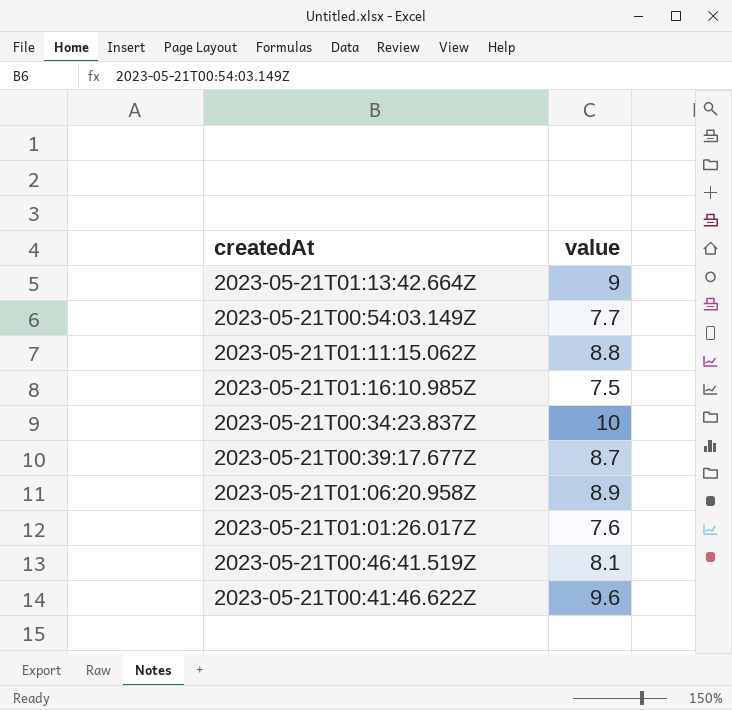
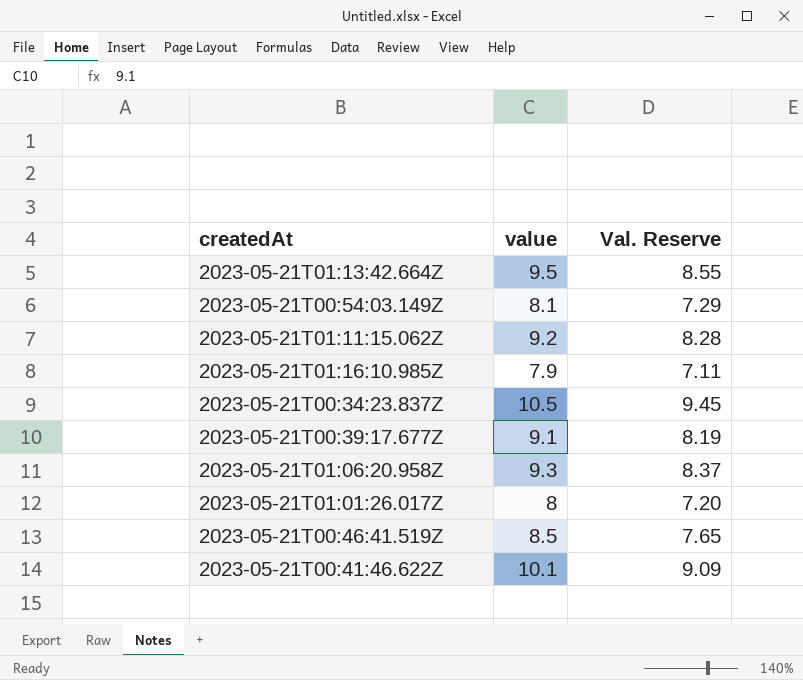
column Val. Reserve | formula: none -> [value] * 0.9
2023-05-21T01:13:42.664Z | value: 9 -> 9.5
2023-05-21T00:54:03.149Z | value: 7.7 -> 8.1
2023-05-21T01:11:15.062Z | value: 8.8 -> 9.2
2023-05-21T01:16:10.985Z | value: 7.5 -> 7.9
2023-05-21T00:34:23.837Z | value: 10 -> 10.5
2023-05-21T00:39:17.677Z | value: 8.7 -> 9.1
2023-05-21T01:06:20.958Z | value: 8.9 -> 9.3
2023-05-21T01:01:26.017Z | value: 7.6 -> 8
2023-05-21T00:46:41.519Z | value: 8.1 -> 8.5
2023-05-21T00:41:46.622Z | value: 9.6 -> 10.1

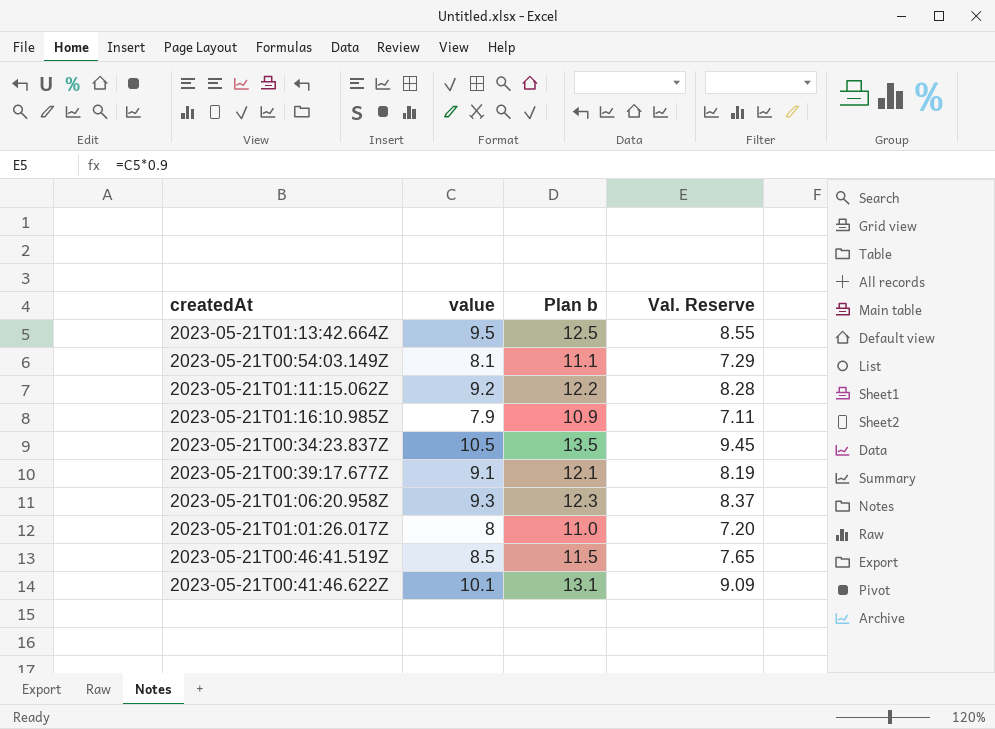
column Plan b | formula: none -> [value] + 3

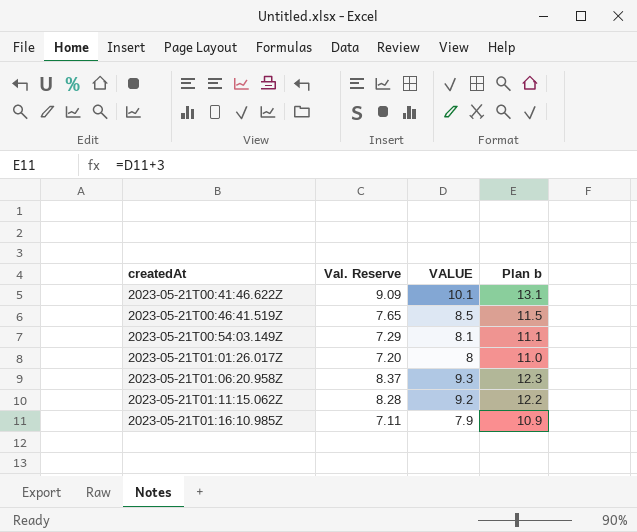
row order: none -> createdAt ascending
column Val. Reserve | position: 4 -> 2
column name: value -> VALUE
row 2023-05-21T01:13:42.664Z: 9.5 | 12.5 | 8.55 -> none
row 2023-05-21T00:34:23.837Z: 10.5 | 13.5 | 9.45 -> none
row 2023-05-21T00:39:17.677Z: 9.1 | 12.1 | 8.19 -> none

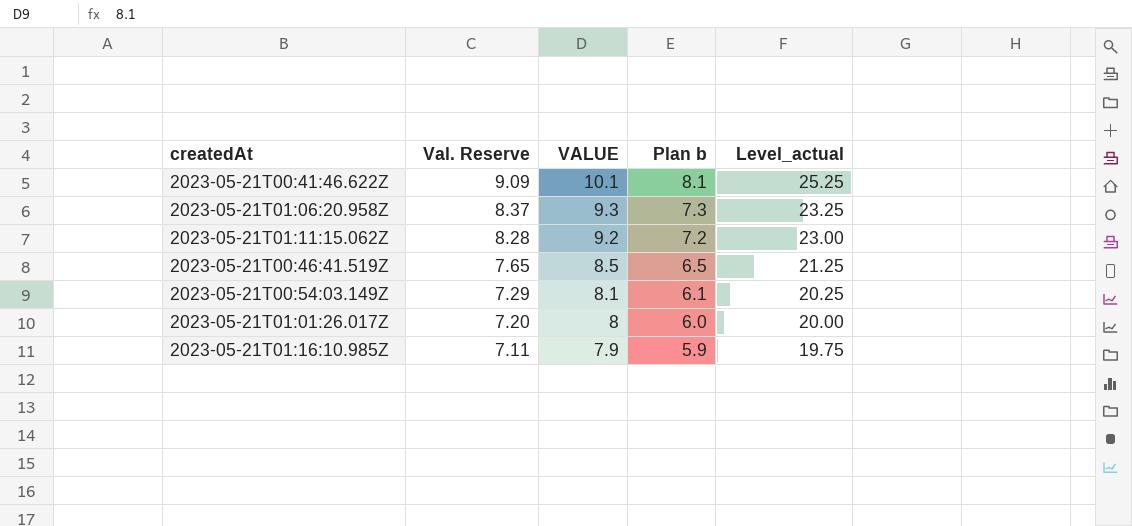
row order: createdAt ascending -> Val. Reserve descending
column Plan b | formula: [VALUE] + 3 -> [VALUE] - 2
column Level_actual | formula: none -> [VALUE] * 2.5

